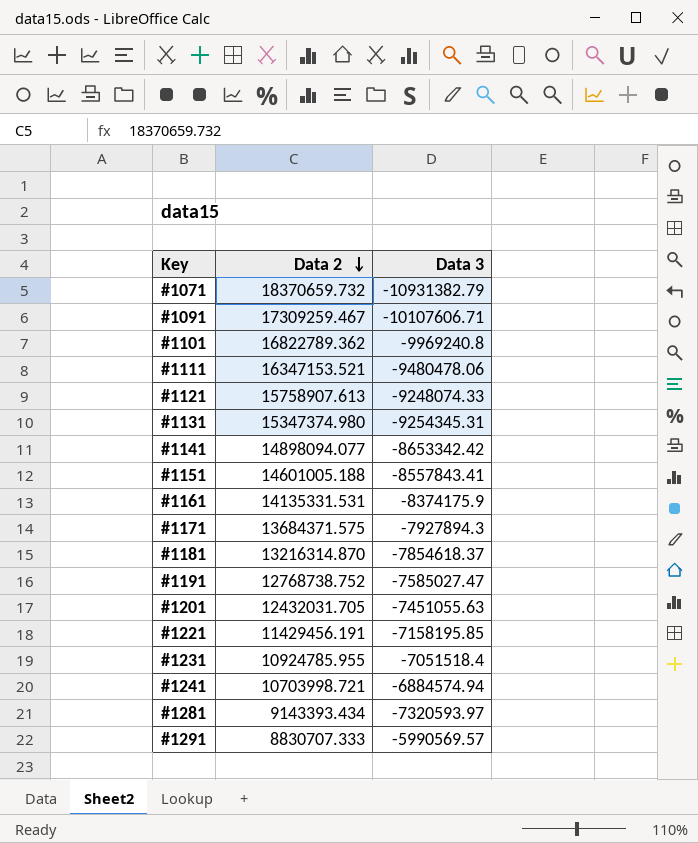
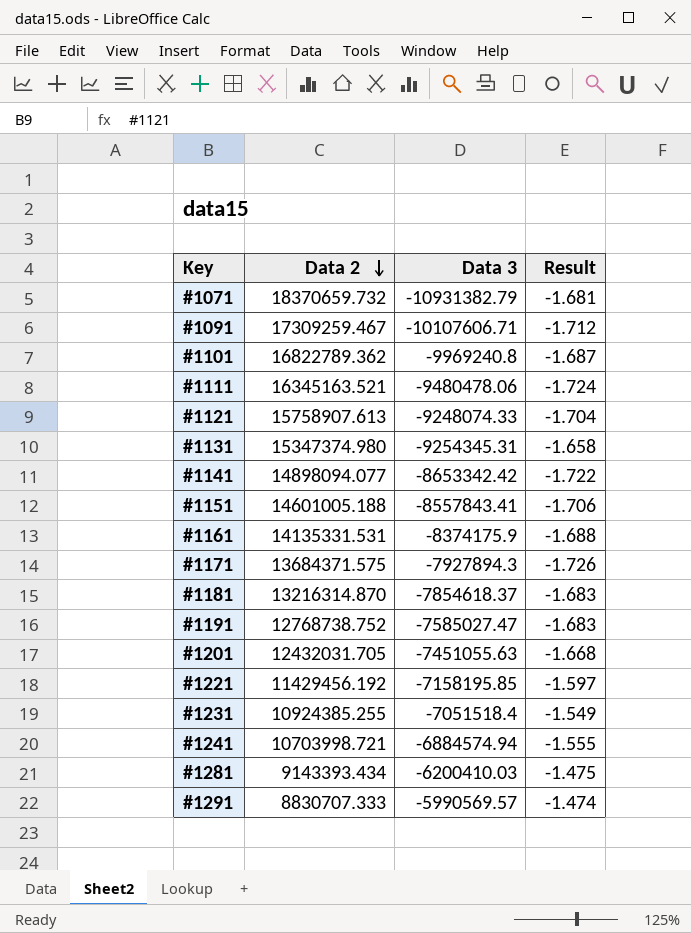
column Result | formula: none -> [Data 2] / [Data 3]
#1111 | Data 2: 16347153.521 -> 16345163.521
#1221 | Data 2: 11429456.191 -> 11429456.192
#1231 | Data 2: 10924785.955 -> 10924385.255
#1281 | Data 3: -7320593.97 -> -6200410.03

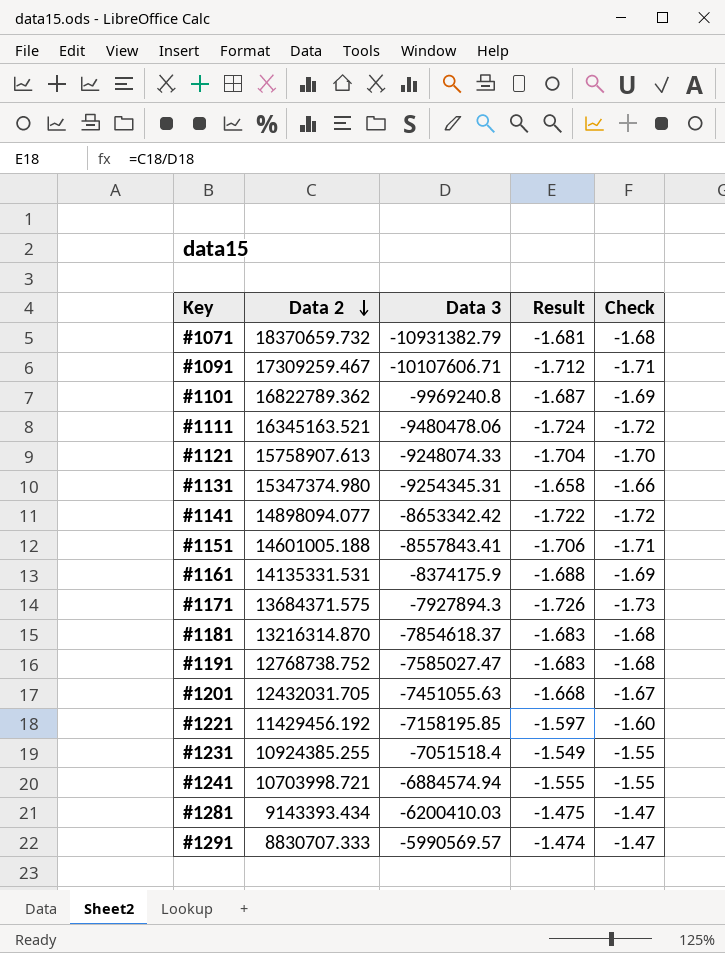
column Check | formula: none -> [Data 2] / [Data 3]

